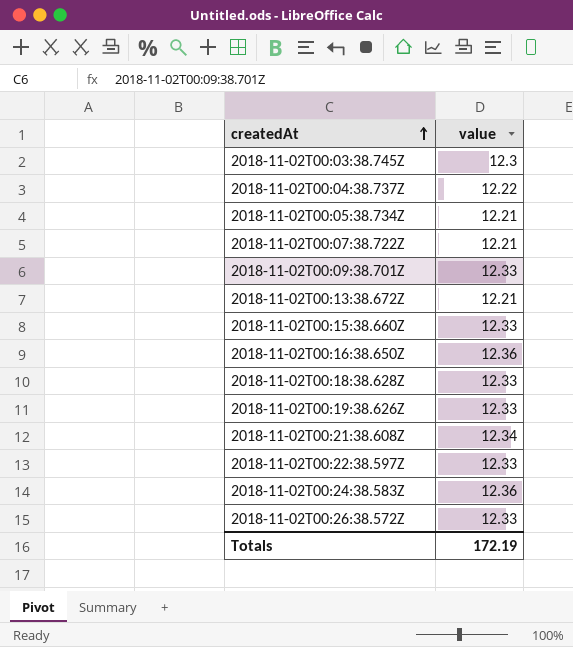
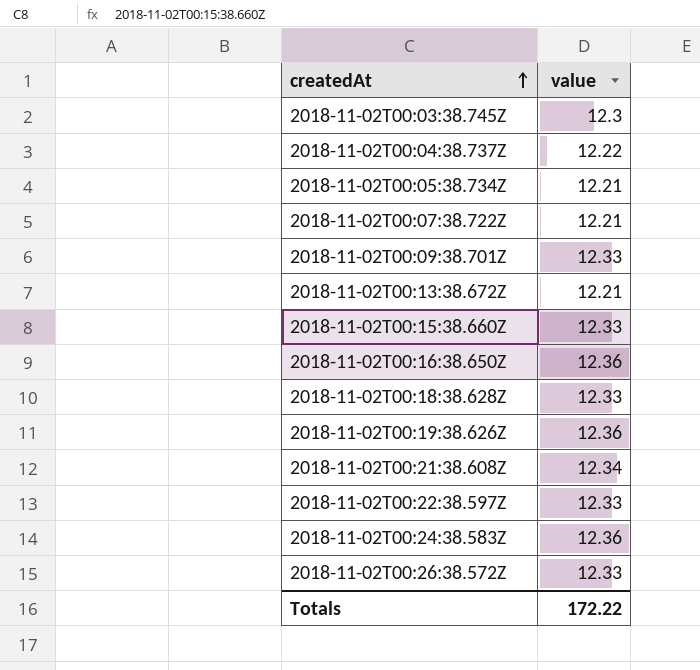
2018-11-02T00:19:38.626Z | value: 12.33 -> 12.36
Totals | value: 172.19 -> 172.22

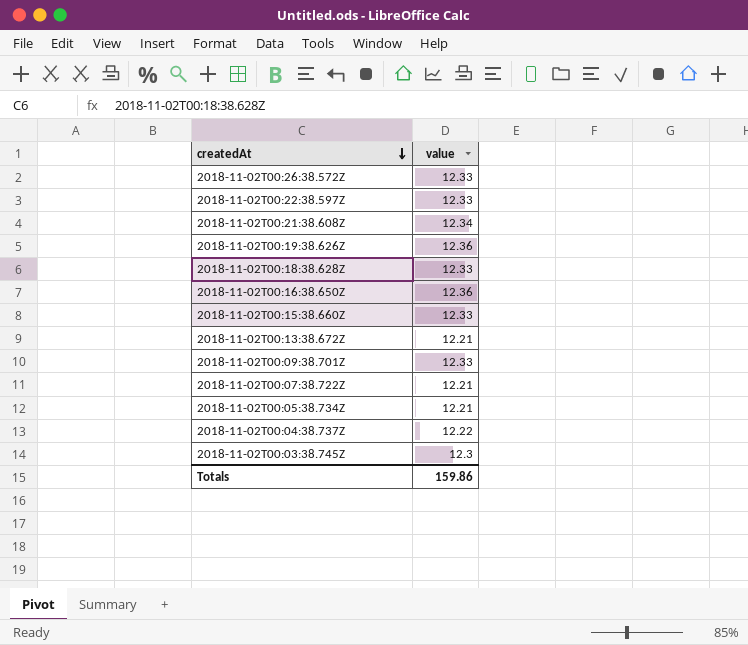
row order: createdAt ascending -> createdAt descending
row 2018-11-02T00:24:38.583Z: 12.36 -> none
Totals | value: 172.22 -> 159.86

